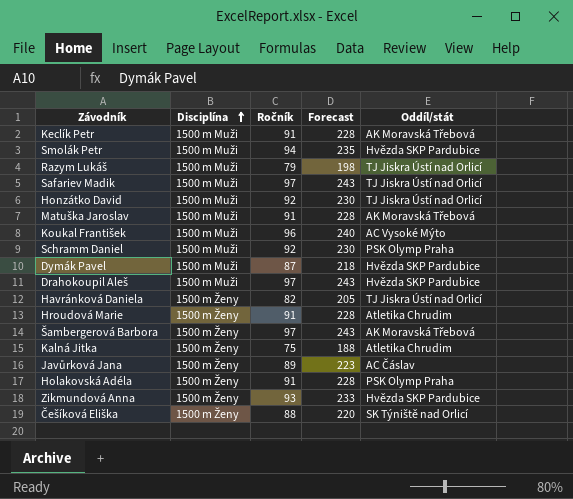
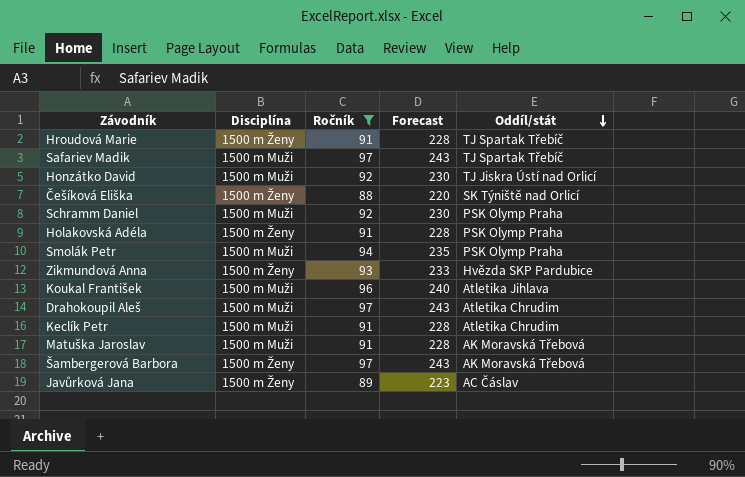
filter: none -> Ročník >= 88
row order: Disciplína ascending -> Oddíl/stát descending
Hroudová Marie | Oddíl/stát: Atletika Chrudim -> TJ Spartak Třebíč
Safariev Madik | Oddíl/stát: TJ Jiskra Ústí nad Orlicí -> TJ Spartak Třebíč
Smolák Petr | Oddíl/stát: Hvězda SKP Pardubice -> PSK Olymp Praha
Koukal František | Oddíl/stát: AC Vysoké Mýto -> Atletika Jihlava
Drahokoupil Aleš | Oddíl/stát: Hvězda SKP Pardubice -> Atletika Chrudim
Keclík Petr | Oddíl/stát: AK Moravská Třebová -> Atletika Chrudim

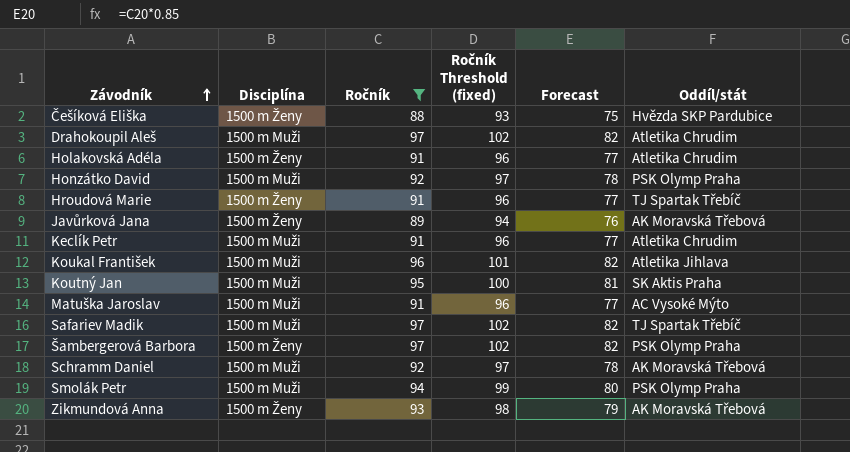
row order: Oddíl/stát descending -> Závodník ascending
column Ročník Threshold (fixed) | formula: none -> [Ročník] + 5
column Forecast | formula: [Ročník] * 2.5 -> [Ročník] * 0.85
Češíková Eliška | Oddíl/stát: SK Týniště nad Orlicí -> Hvězda SKP Pardubice
Holakovská Adéla | Oddíl/stát: PSK Olymp Praha -> Atletika Chrudim
Honzátko David | Oddíl/stát: TJ Jiskra Ústí nad Orlicí -> PSK Olymp Praha
Javůrková Jana | Oddíl/stát: AC Čáslav -> AK Moravská Třebová
row Koutný Jan: none -> 1500 m Muži | 95 | 100 | 81 | SK Aktis Praha
Matuška Jaroslav | Oddíl/stát: AK Moravská Třebová -> AC Vysoké Mýto
Šambergerová Barbora | Oddíl/stát: AK Moravská Třebová -> PSK Olymp Praha
Schramm Daniel | Oddíl/stát: PSK Olymp Praha -> AK Moravská Třebová
Zikmundová Anna | Oddíl/stát: Hvězda SKP Pardubice -> AK Moravská Třebová

